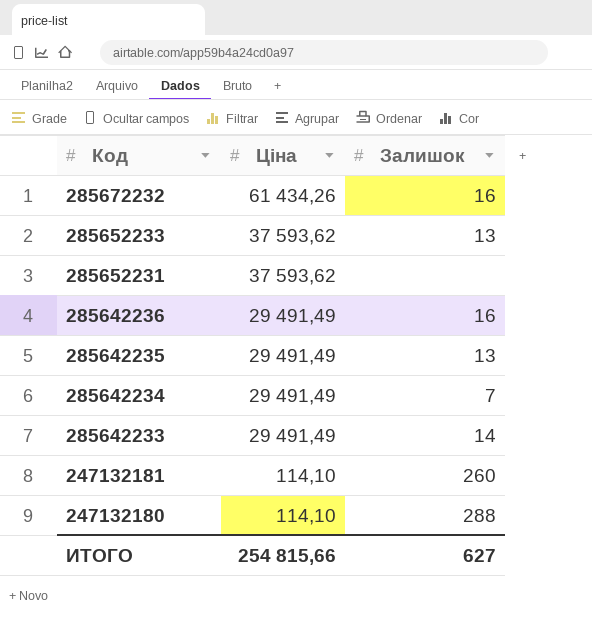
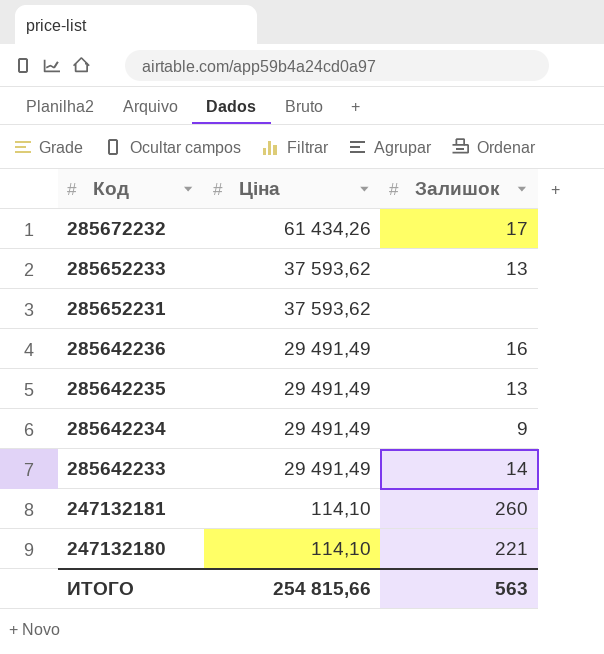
285672232 | Залишок: 16 -> 17
285642234 | Залишок: 7 -> 9
247132180 | Залишок: 288 -> 221
ИТОГО | Залишок: 627 -> 563

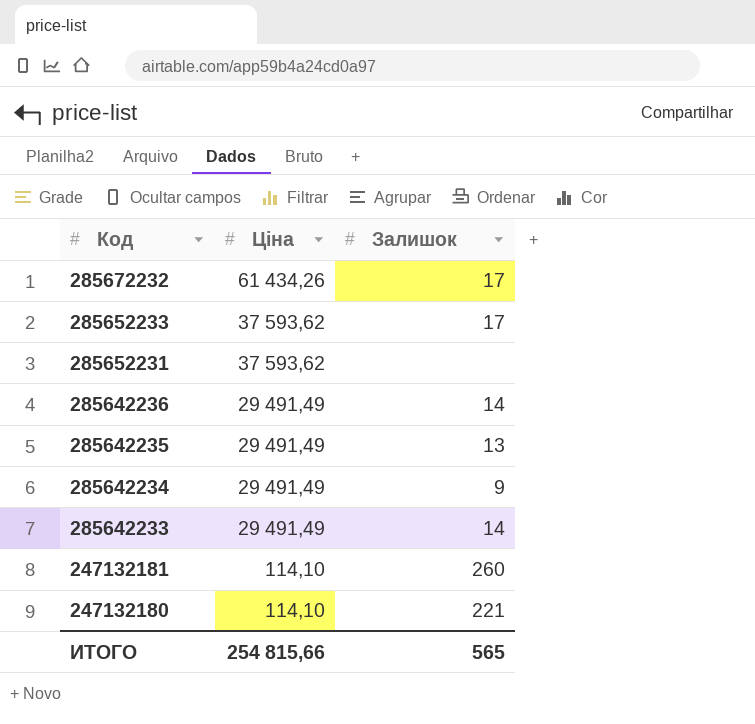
285652233 | Залишок: 13 -> 17
285642236 | Залишок: 16 -> 14
ИТОГО | Залишок: 563 -> 565

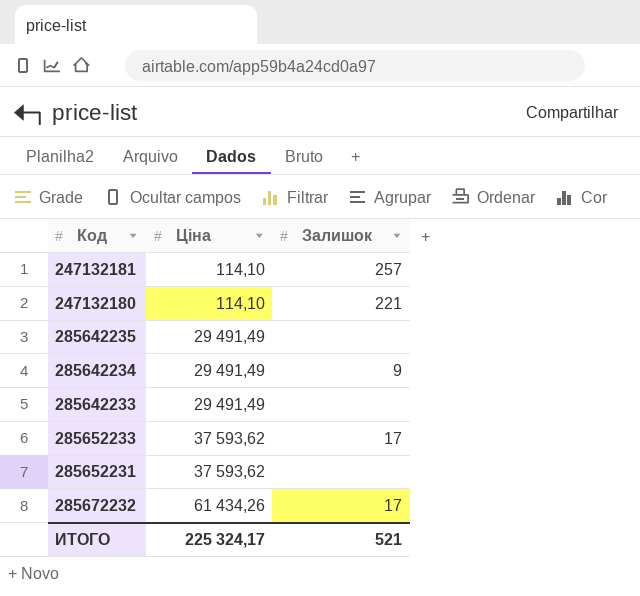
row order: Код descending -> Ціна ascending
row 285642236: 29 491,49 | 14 -> none
247132181 | Залишок: 260 -> 257
285642235 | Залишок: 13 -> none
285642233 | Залишок: 14 -> none
ИТОГО | Ціна: 254 815,66 -> 225 324,17
ИТОГО | Залишок: 565 -> 521

